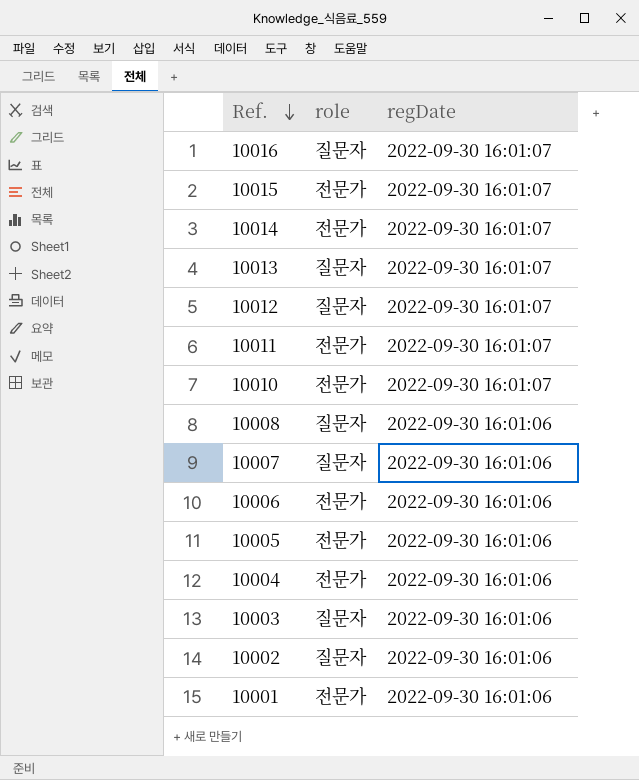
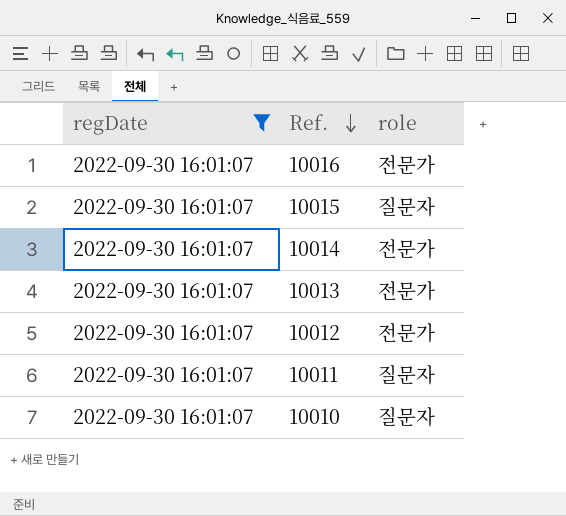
filter: none -> regDate = 2022-09-30 16:01:07
column regDate | position: 3 -> 1
10016 | role: 질문자 -> 전문가
10015 | role: 전문가 -> 질문자
10013 | role: 질문자 -> 전문가
10012 | role: 질문자 -> 전문가
10011 | role: 전문가 -> 질문자
10010 | role: 전문가 -> 질문자

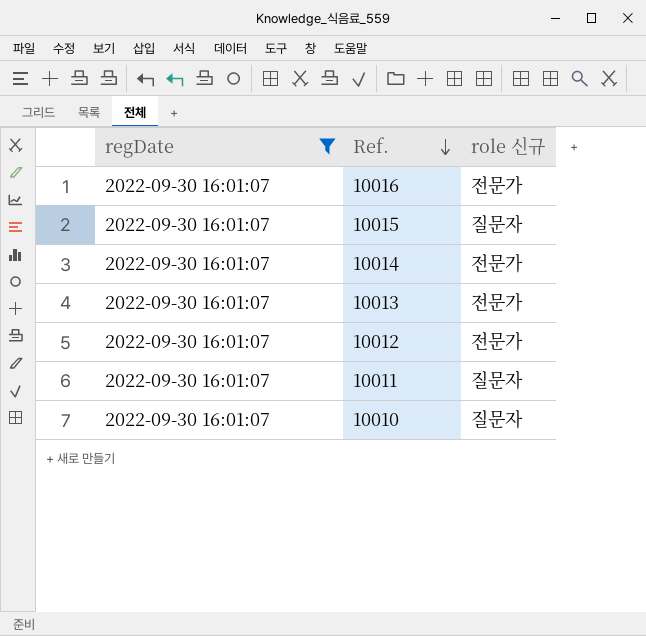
column name: role -> role 신규

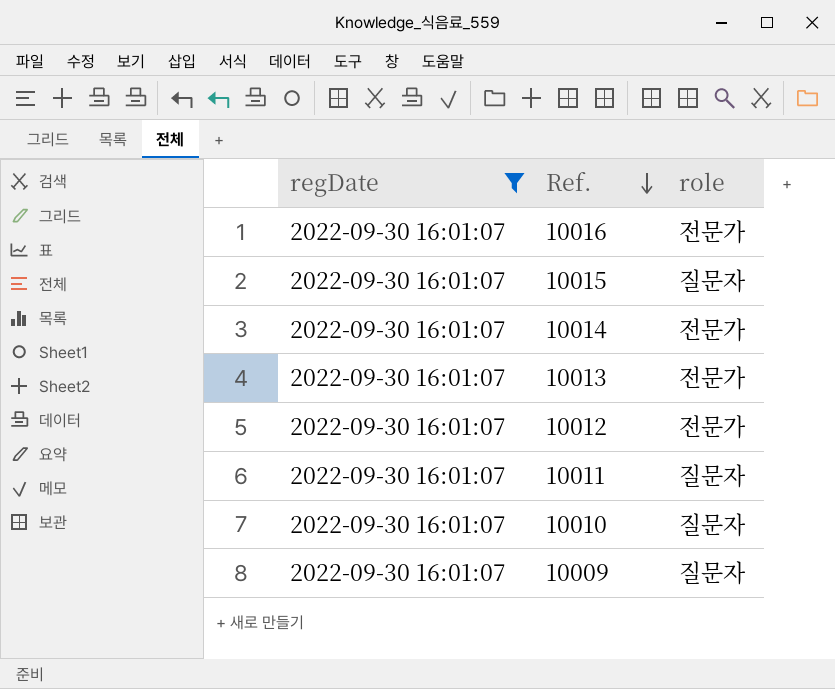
column name: role 신규 -> role
row 10009: none -> 2022-09-30 16:01:07 | 질문자

